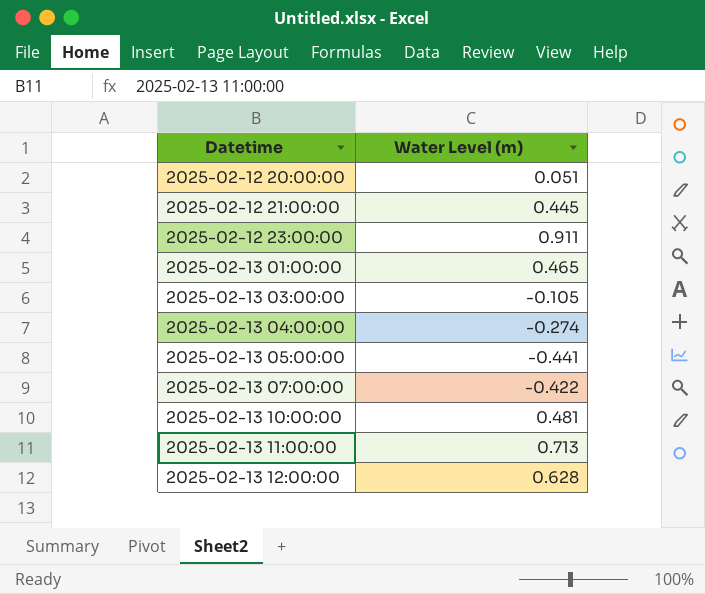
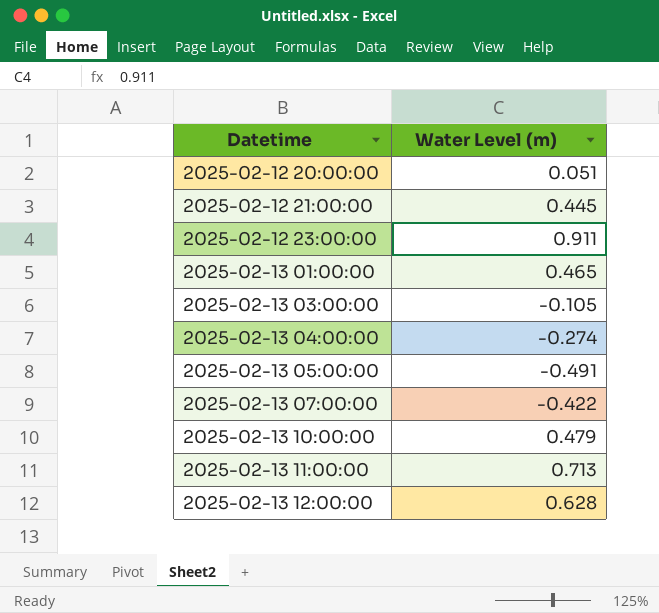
2025-02-13 05:00:00 | Water Level (m): -0.441 -> -0.491
2025-02-13 10:00:00 | Water Level (m): 0.481 -> 0.479

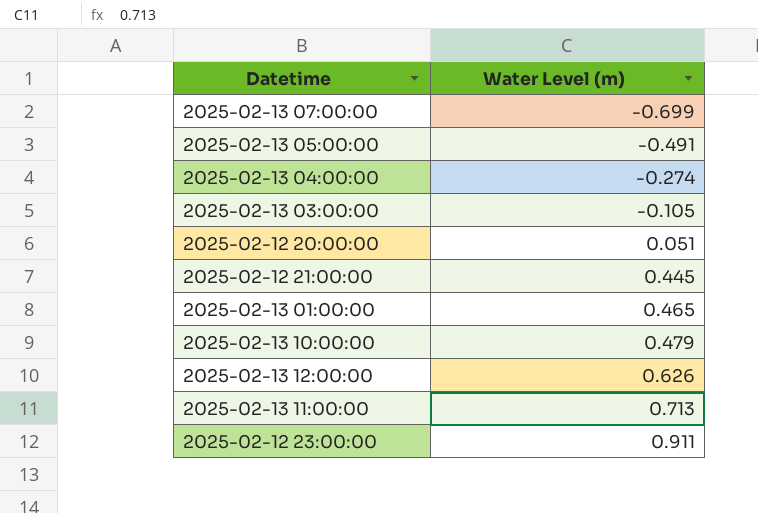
row order: Datetime ascending -> Water Level (m) ascending
2025-02-13 07:00:00 | Water Level (m): -0.422 -> -0.699
2025-02-13 12:00:00 | Water Level (m): 0.628 -> 0.626

